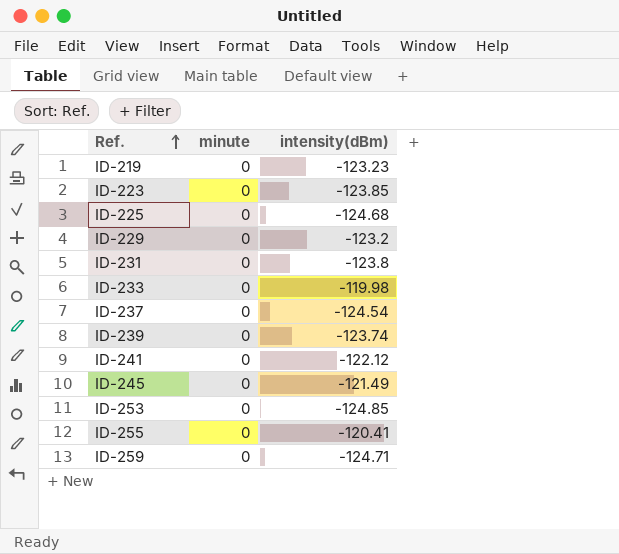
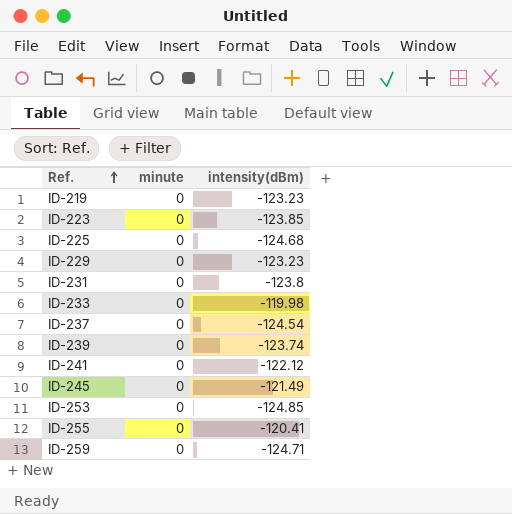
ID-229 | intensity(dBm): -123.2 -> -123.23

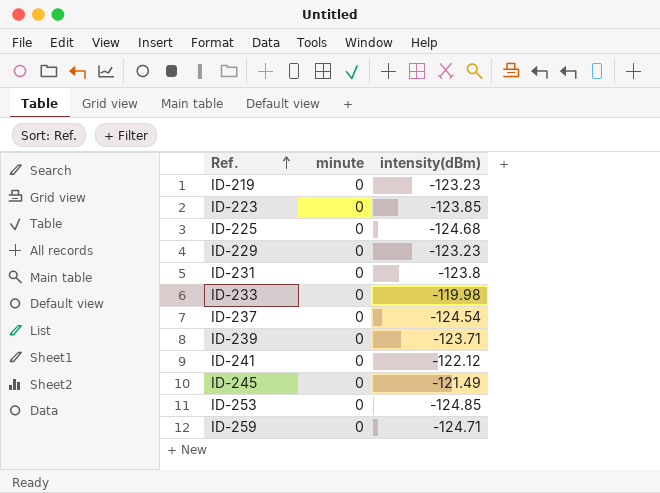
row ID-255: 0 | -120.41 -> none
ID-239 | intensity(dBm): -123.74 -> -123.71

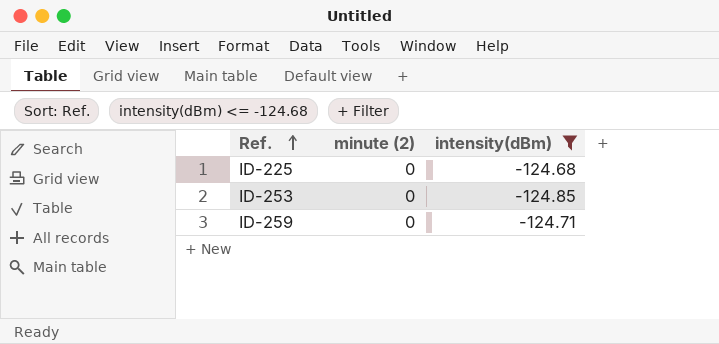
filter: none -> intensity(dBm) <= -124.68
column name: minute -> minute (2)

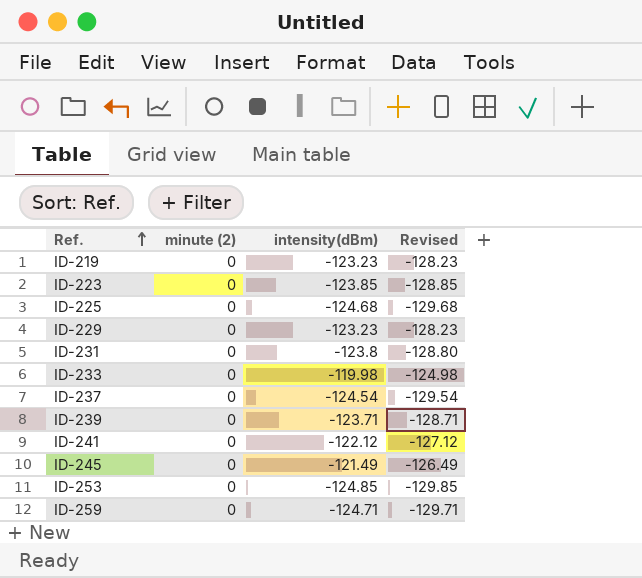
filter: intensity(dBm) <= -124.68 -> none
column Revised | formula: none -> [intensity(dBm)] - 5

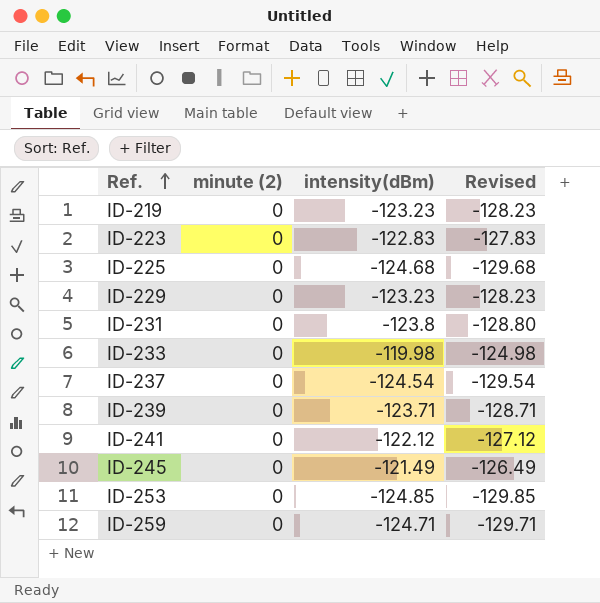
ID-223 | intensity(dBm): -123.85 -> -122.83
ID-223 | Revised: -128.85 -> -127.83

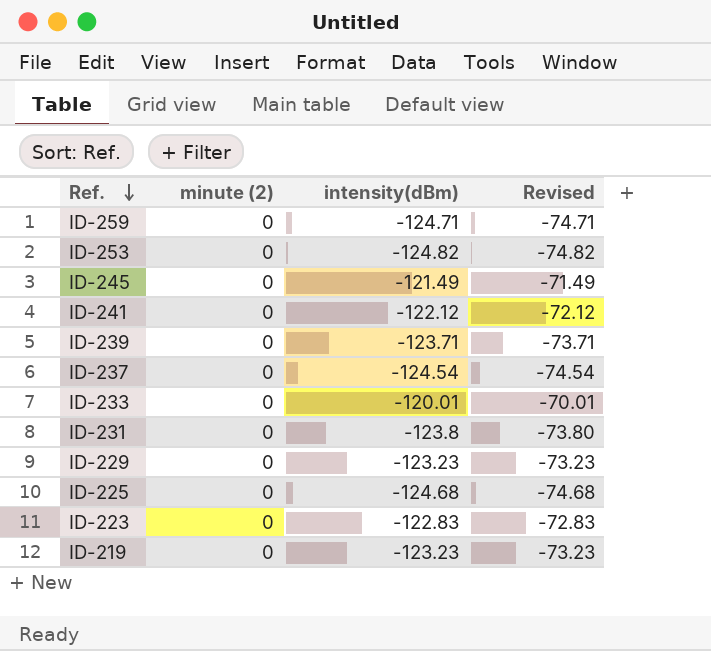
row order: Ref. ascending -> Ref. descending
column Revised | formula: [intensity(dBm)] - 5 -> [intensity(dBm)] + 50
ID-253 | intensity(dBm): -124.85 -> -124.82
ID-233 | intensity(dBm): -119.98 -> -120.01

